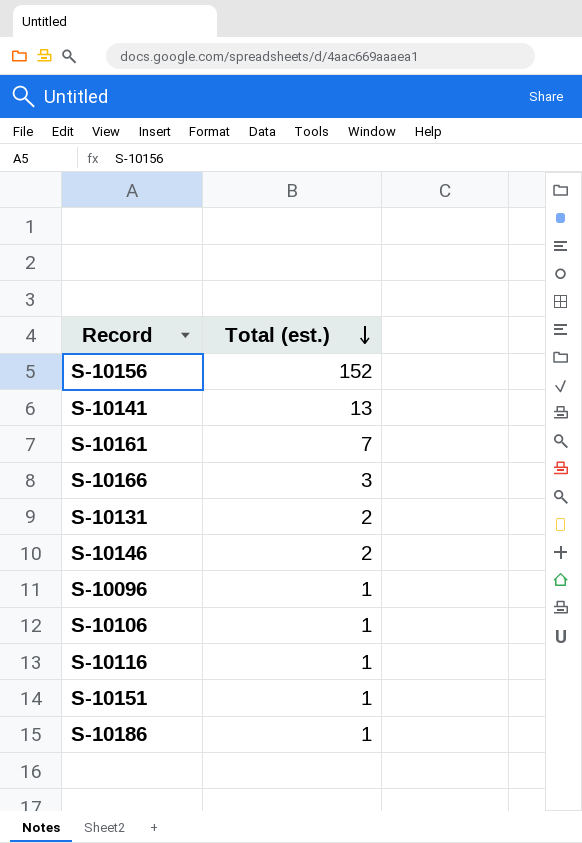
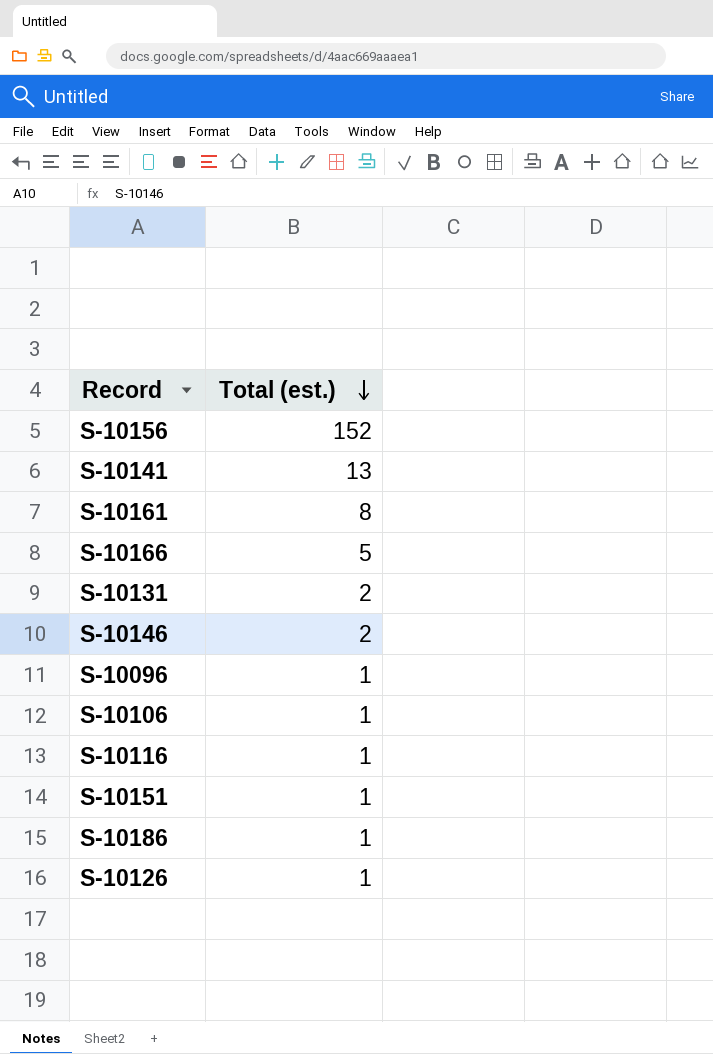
S-10161 | Total (est.): 7 -> 8
S-10166 | Total (est.): 3 -> 5
row S-10126: none -> 1

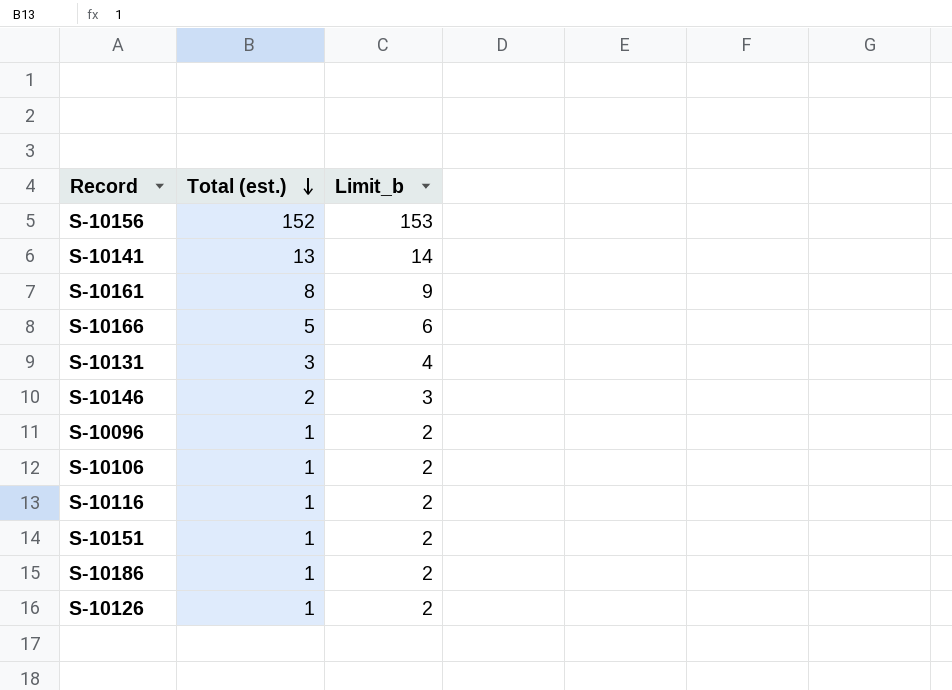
column Limit_b | formula: none -> [Total (est.)] + 1
S-10131 | Total (est.): 2 -> 3

